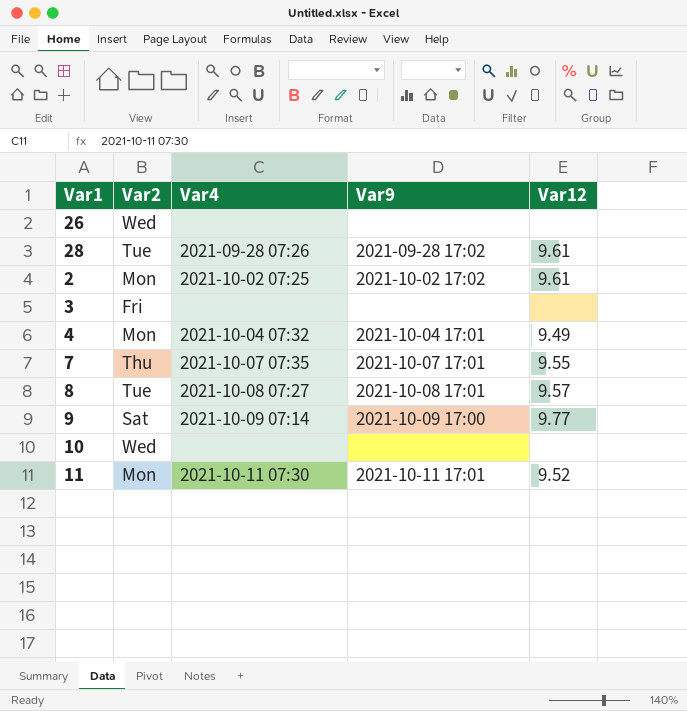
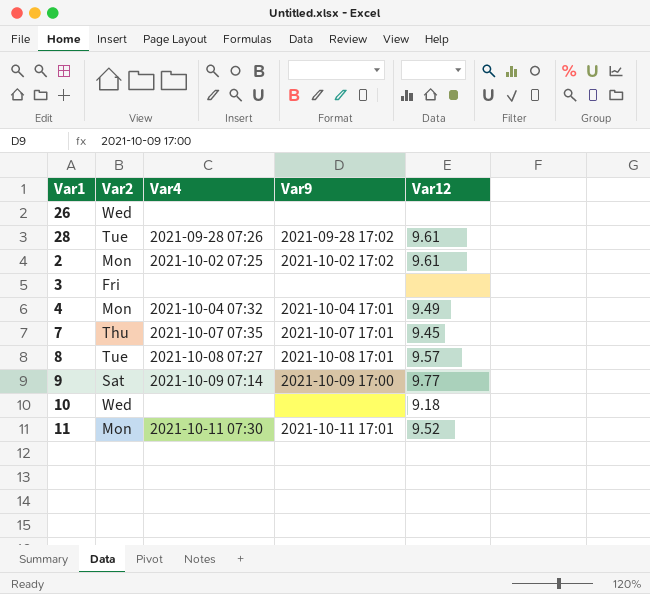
7 | Var12: 9.55 -> 9.45
10 | Var12: none -> 9.18

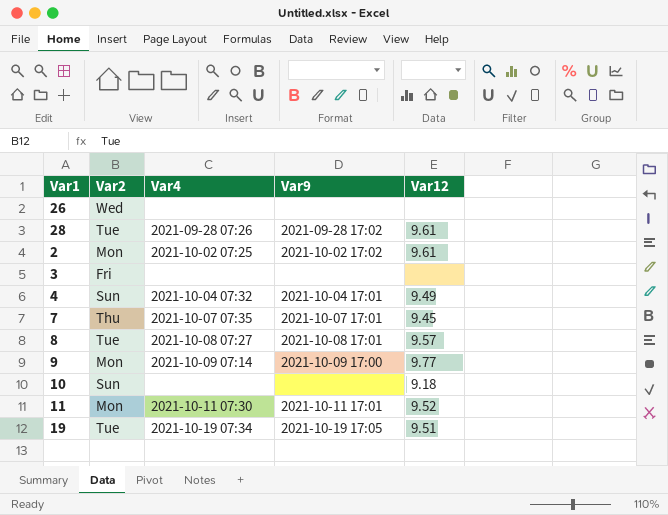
4 | Var2: Mon -> Sun
9 | Var2: Sat -> Mon
10 | Var2: Wed -> Sun
row 19: none -> Tue | 2021-10-19 07:34 | 2021-10-19 17:05 | 9.51

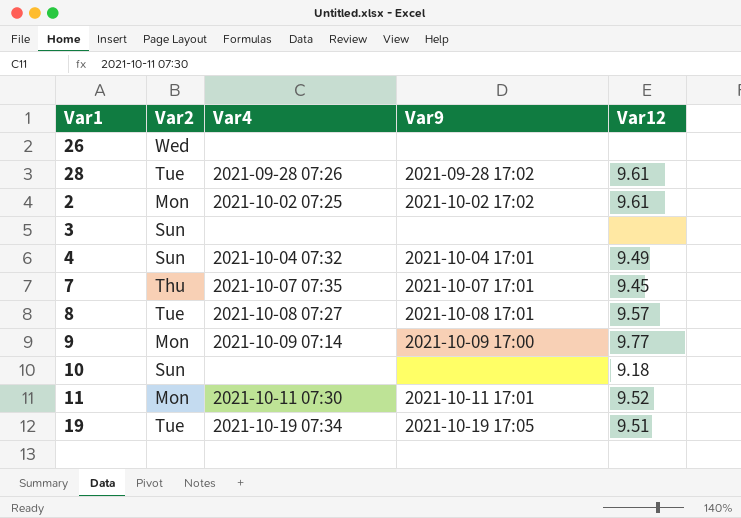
3 | Var2: Fri -> Sun

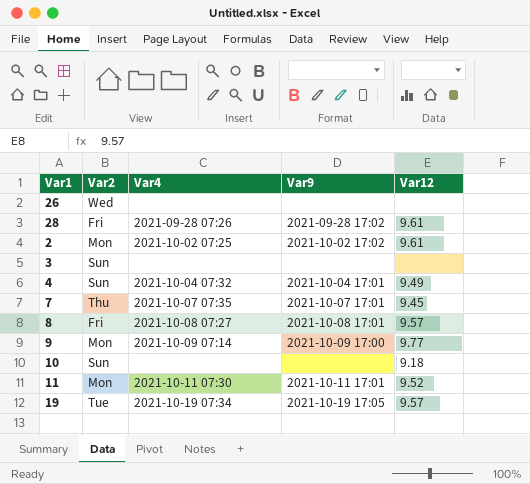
28 | Var2: Tue -> Fri
8 | Var2: Tue -> Fri
19 | Var12: 9.51 -> 9.57

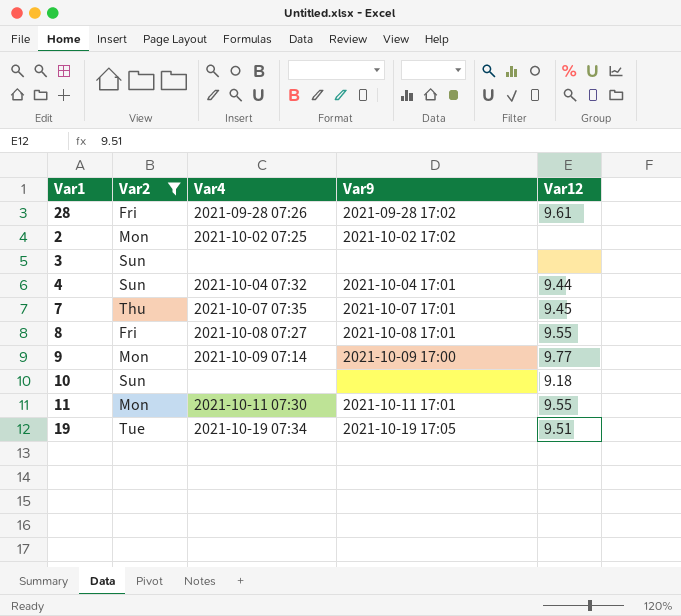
filter: none -> Var2 != Wed
2 | Var12: 9.61 -> none
4 | Var12: 9.49 -> 9.44
8 | Var12: 9.57 -> 9.55
11 | Var12: 9.52 -> 9.55
19 | Var12: 9.57 -> 9.51

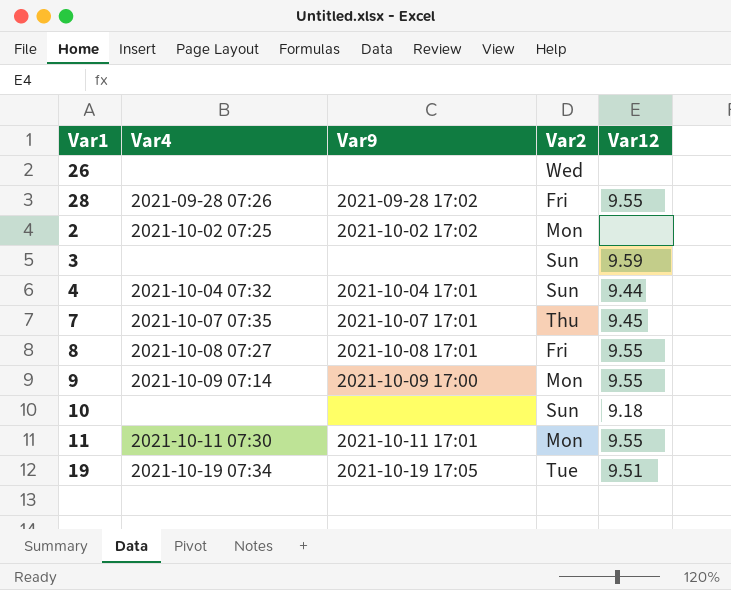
filter: Var2 != Wed -> none
column Var2 | position: 2 -> 4
28 | Var12: 9.61 -> 9.55
3 | Var12: none -> 9.59
9 | Var12: 9.77 -> 9.55

